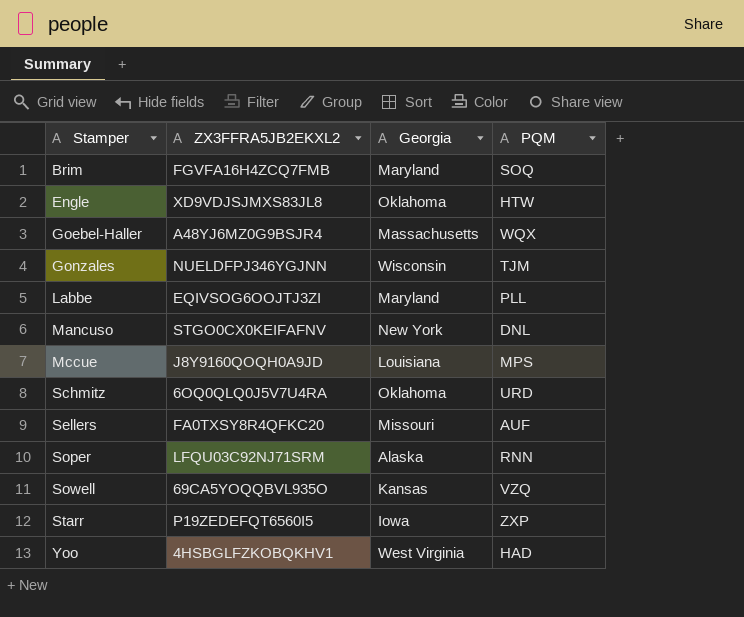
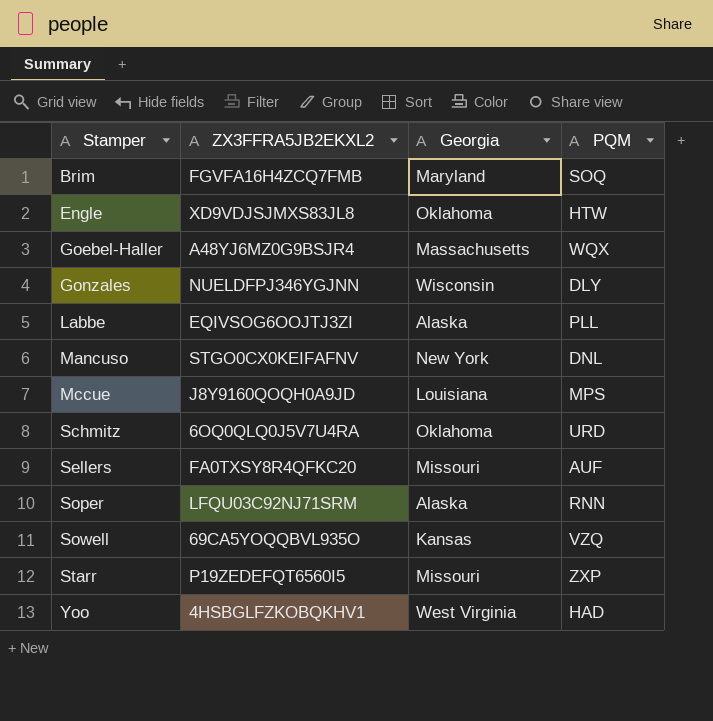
Gonzales | PQM: TJM -> DLY
Labbe | Georgia: Maryland -> Alaska
Starr | Georgia: Iowa -> Missouri

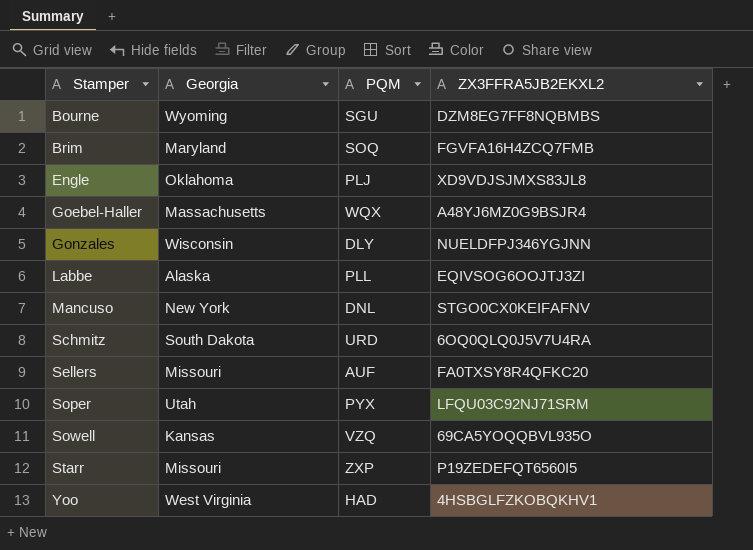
column ZX3FFRA5JB2EKXL2 | position: 2 -> 4
row Mccue: J8Y9160QOQH0A9JD | Louisiana | MPS -> none
row Bourne: none -> Wyoming | SGU | DZM8EG7FF8NQBMBS
Engle | PQM: HTW -> PLJ
Schmitz | Georgia: Oklahoma -> South Dakota
Soper | Georgia: Alaska -> Utah
Soper | PQM: RNN -> PYX

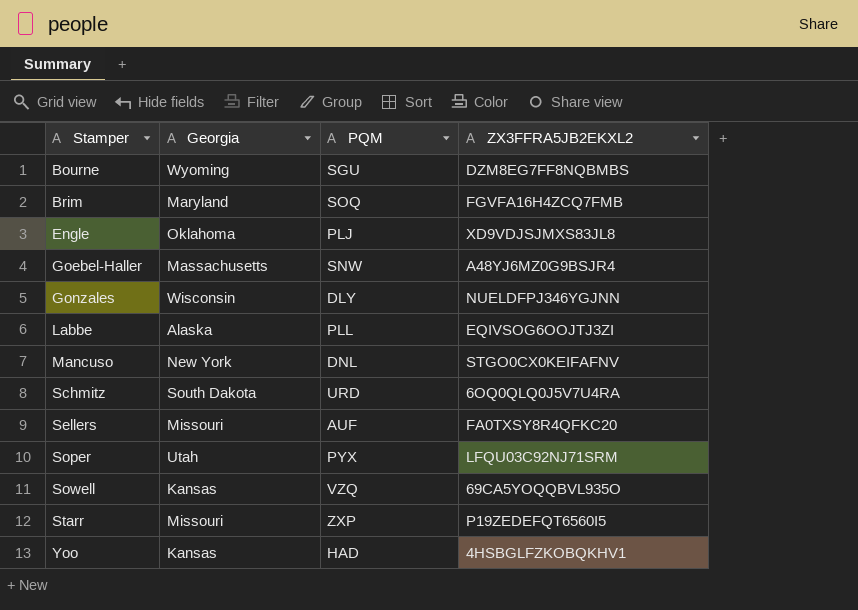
Goebel-Haller | PQM: WQX -> SNW
Yoo | Georgia: West Virginia -> Kansas

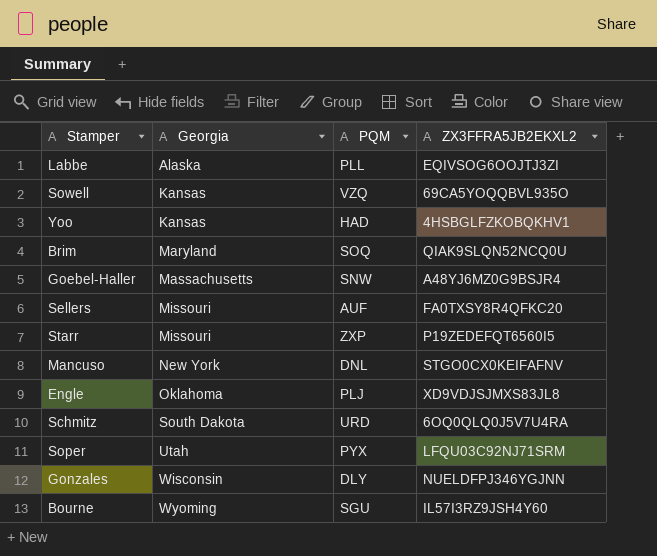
row order: Stamper ascending -> Georgia ascending
Brim | ZX3FFRA5JB2EKXL2: FGVFA16H4ZCQ7FMB -> QIAK9SLQN52NCQ0U
Bourne | ZX3FFRA5JB2EKXL2: DZM8EG7FF8NQBMBS -> IL57I3RZ9JSH4Y60

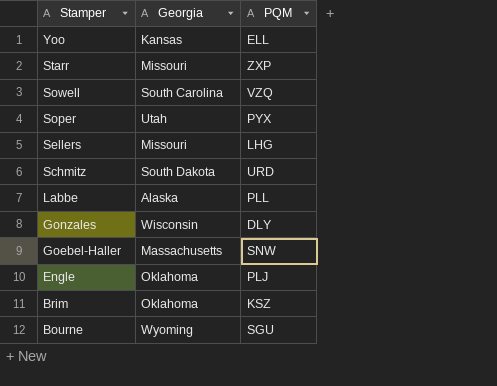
row order: Georgia ascending -> Stamper descending
column ZX3FFRA5JB2EKXL2 | position: 4 -> none
row Mancuso: New York | DNL | STGO0CX0KEIFAFNV -> none
Yoo | PQM: HAD -> ELL
Sowell | Georgia: Kansas -> South Carolina
Sellers | PQM: AUF -> LHG
Brim | Georgia: Maryland -> Oklahoma
Brim | PQM: SOQ -> KSZ

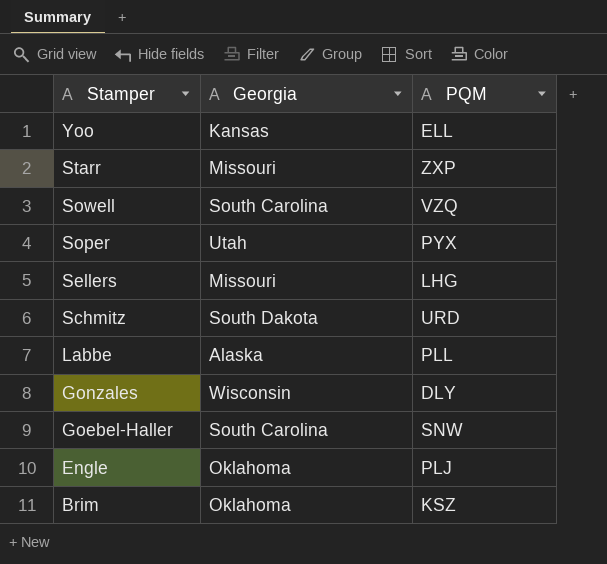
row Bourne: Wyoming | SGU -> none
Goebel-Haller | Georgia: Massachusetts -> South Carolina

